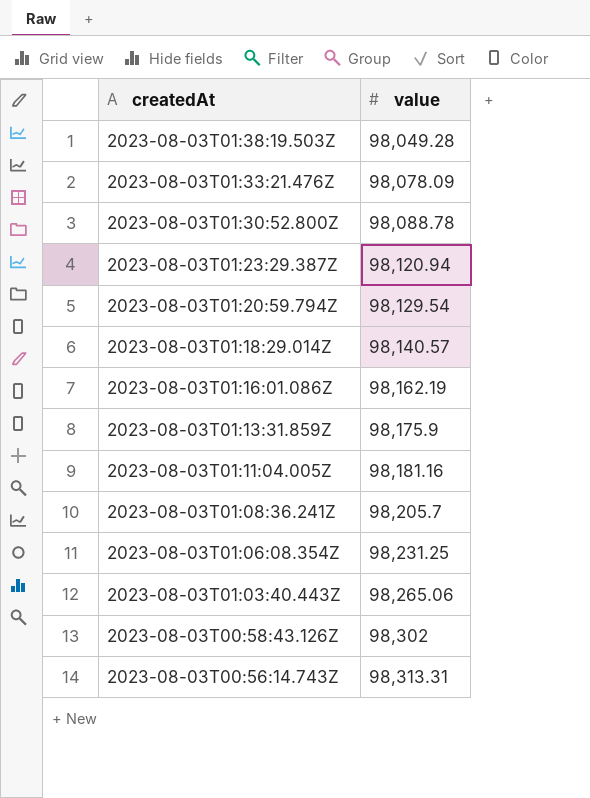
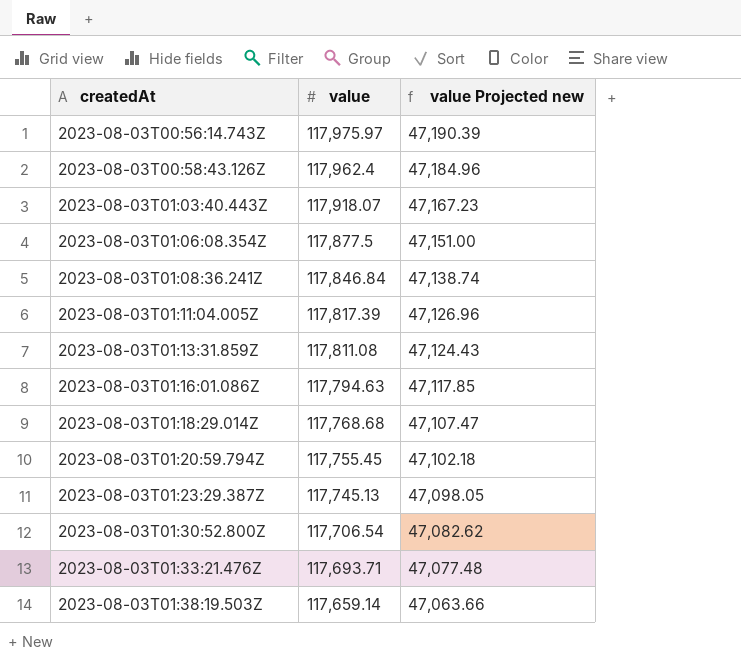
row order: createdAt descending -> createdAt ascending
column value Projected new | formula: none -> [value] * 0.4
2023-08-03T00:56:14.743Z | value: 98,313.31 -> 117,975.97
2023-08-03T00:58:43.126Z | value: 98,302 -> 117,962.4
2023-08-03T01:03:40.443Z | value: 98,265.06 -> 117,918.07
2023-08-03T01:06:08.354Z | value: 98,231.25 -> 117,877.5
2023-08-03T01:08:36.241Z | value: 98,205.7 -> 117,846.84
2023-08-03T01:11:04.005Z | value: 98,181.16 -> 117,817.39
2023-08-03T01:13:31.859Z | value: 98,175.9 -> 117,811.08
2023-08-03T01:16:01.086Z | value: 98,162.19 -> 117,794.63
2023-08-03T01:18:29.014Z | value: 98,140.57 -> 117,768.68
2023-08-03T01:20:59.794Z | value: 98,129.54 -> 117,755.45
2023-08-03T01:23:29.387Z | value: 98,120.94 -> 117,745.13
2023-08-03T01:30:52.800Z | value: 98,088.78 -> 117,706.54
2023-08-03T01:33:21.476Z | value: 98,078.09 -> 117,693.71
2023-08-03T01:38:19.503Z | value: 98,049.28 -> 117,659.14

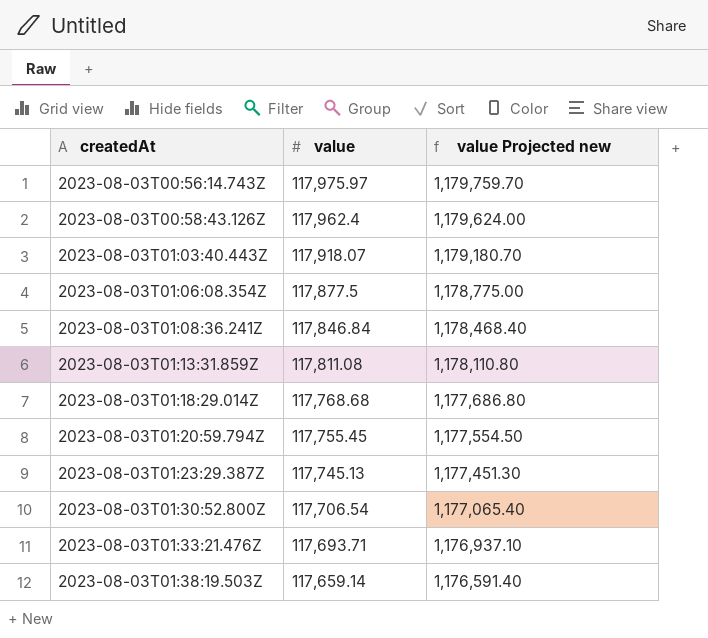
column value Projected new | formula: [value] * 0.4 -> [value] * 10
row 2023-08-03T01:11:04.005Z: 117,817.39 | 47,126.96 -> none
row 2023-08-03T01:16:01.086Z: 117,794.63 | 47,117.85 -> none

